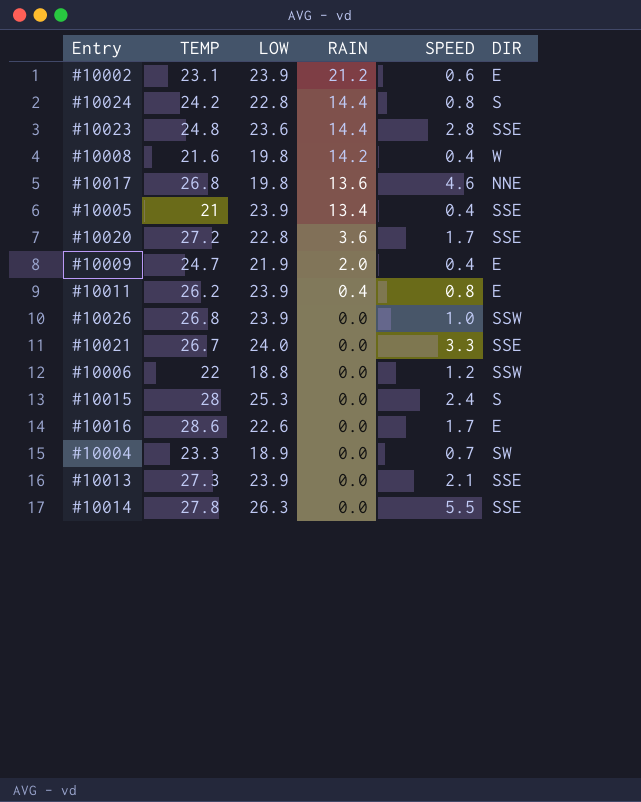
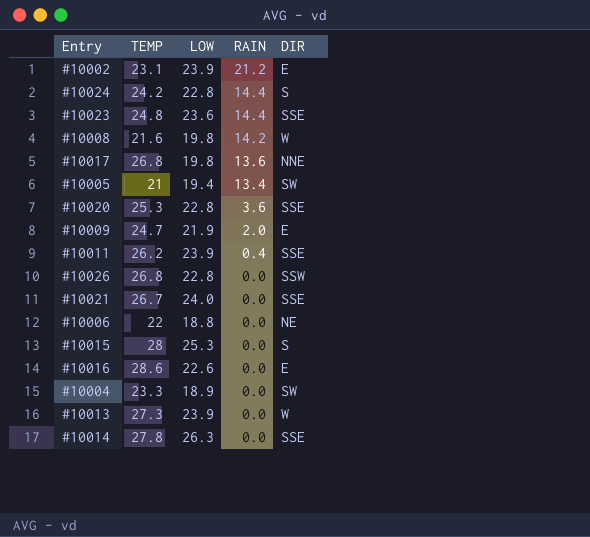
column SPEED | position: 5 -> none
#10005 | LOW: 23.9 -> 19.4
#10005 | DIR: SSE -> SW
#10020 | TEMP: 27.2 -> 25.3
#10011 | DIR: E -> SSE
#10026 | LOW: 23.9 -> 22.8
#10006 | DIR: SSW -> NE
#10013 | DIR: SSE -> W

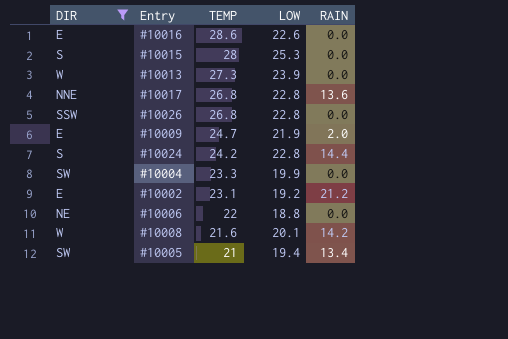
filter: none -> DIR != SSE
row order: RAIN descending -> TEMP descending
column DIR | position: 5 -> 1
#10017 | LOW: 19.8 -> 22.8
#10004 | LOW: 18.9 -> 19.9
#10002 | LOW: 23.9 -> 19.2
#10008 | LOW: 19.8 -> 20.1

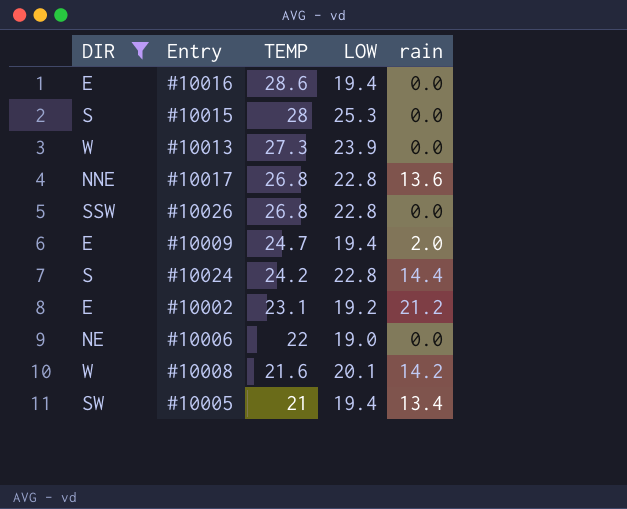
column name: RAIN -> rain
row #10004: SW | 23.3 | 19.9 | 0.0 -> none
#10016 | LOW: 22.6 -> 19.4
#10009 | LOW: 21.9 -> 19.4
#10006 | LOW: 18.8 -> 19.0

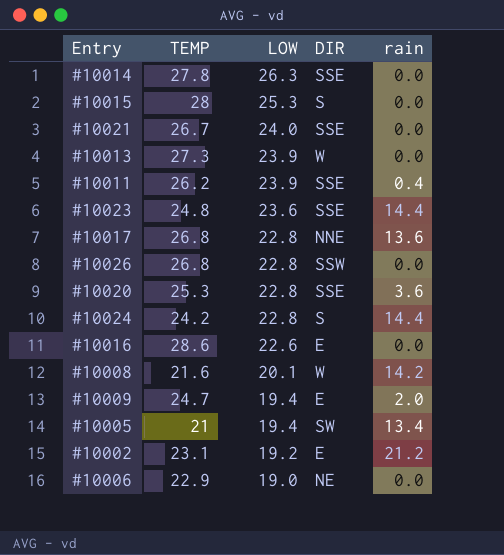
filter: DIR != SSE -> none
row order: TEMP descending -> LOW descending
column DIR | position: 1 -> 4
#10016 | LOW: 19.4 -> 22.6
#10006 | TEMP: 22 -> 22.9

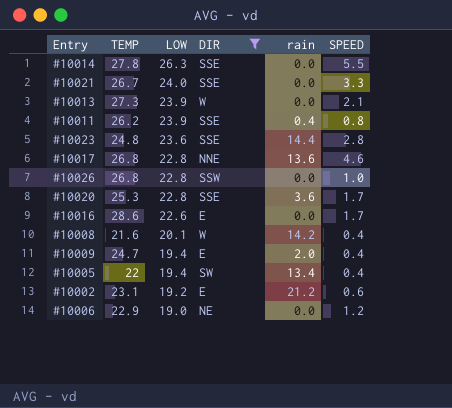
filter: none -> DIR != S
column SPEED | position: none -> 6
#10005 | TEMP: 21 -> 22

